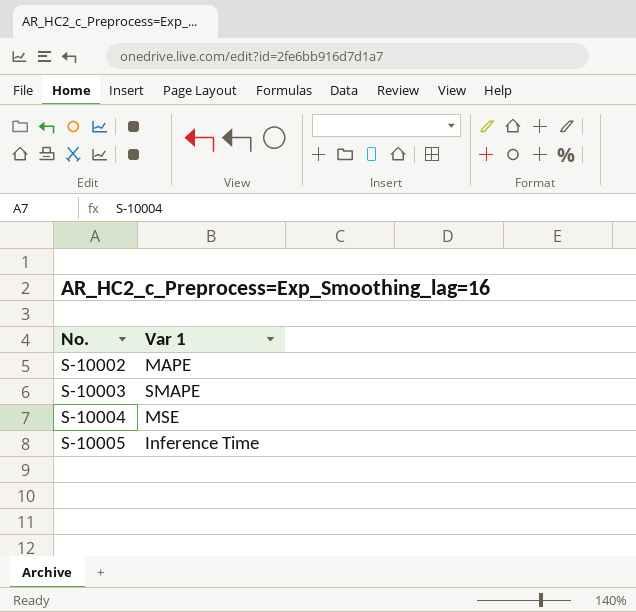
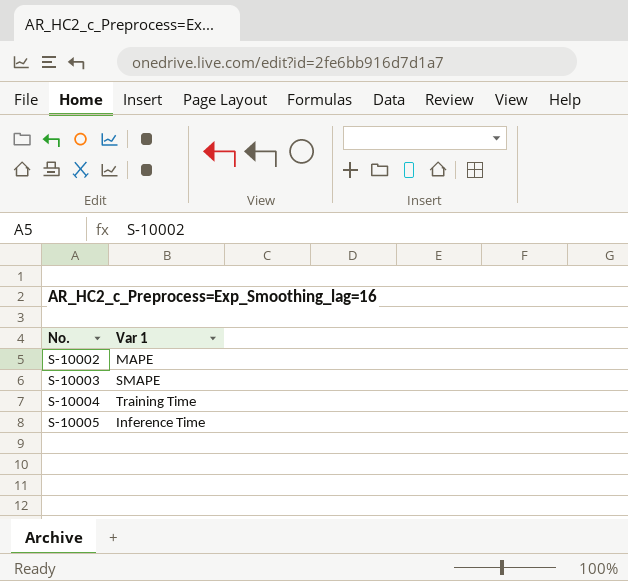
S-10004 | Var 1: MSE -> Training Time

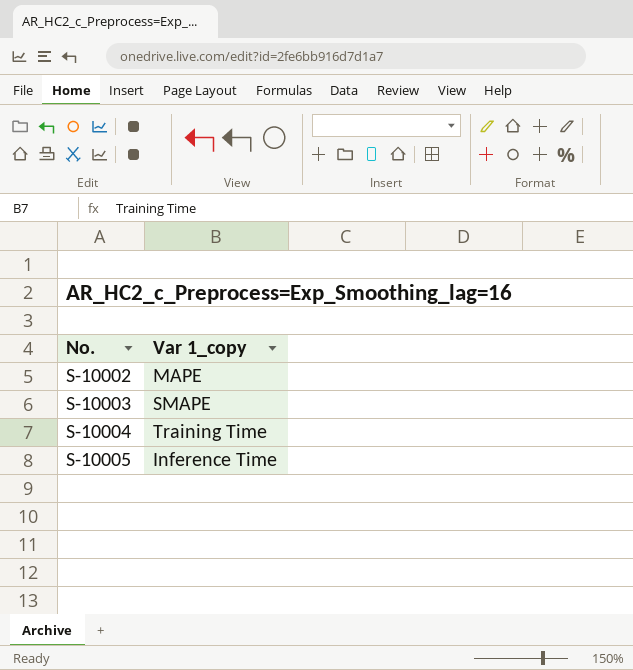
column name: Var 1 -> Var 1_copy

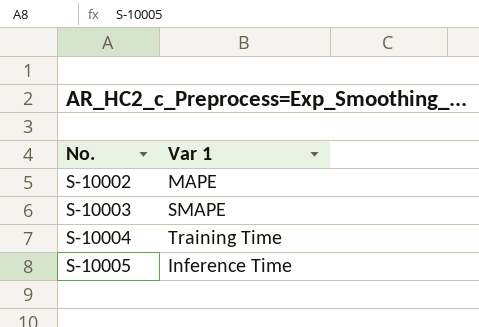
column name: Var 1_copy -> Var 1

